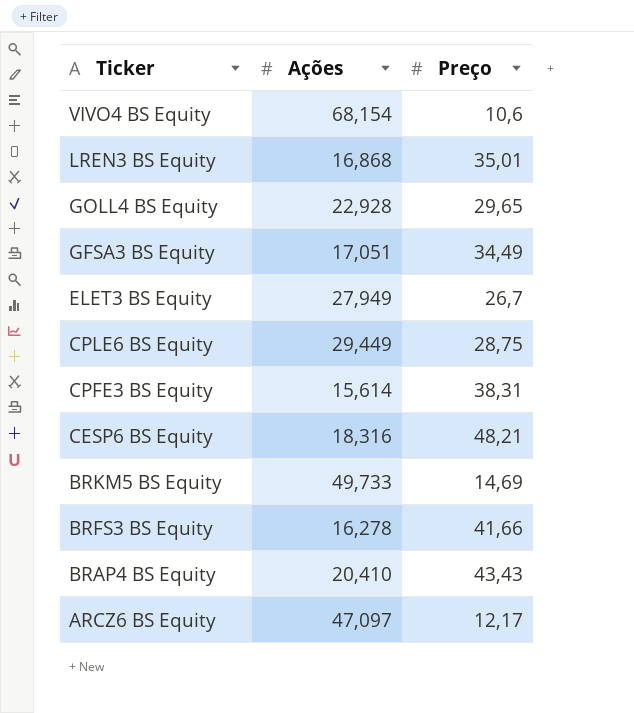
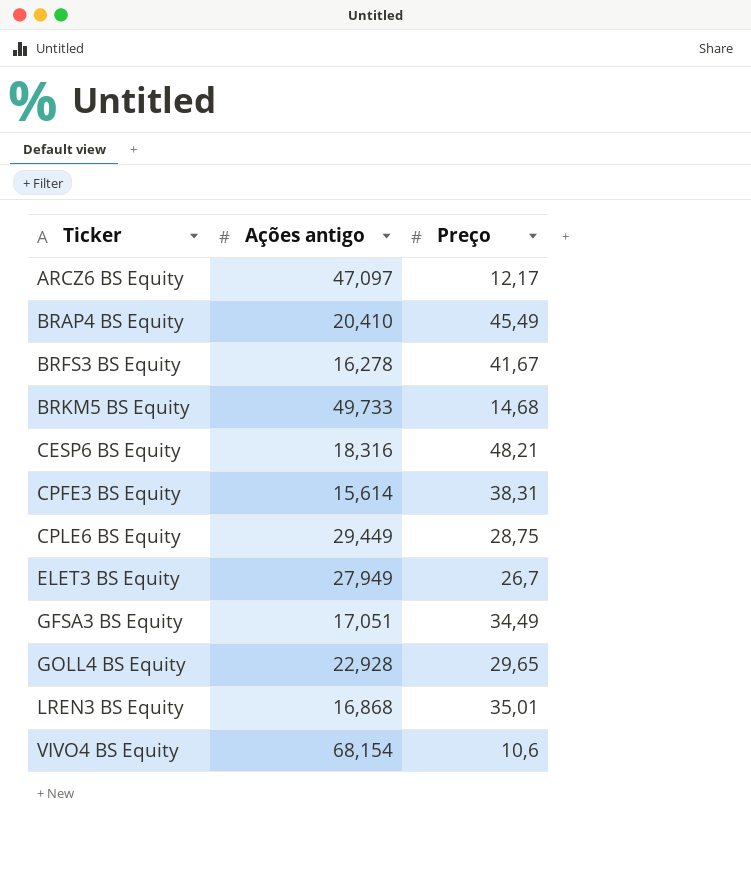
row order: Ticker descending -> Ticker ascending
column name: Ações -> Ações antigo
BRAP4 BS Equity | Preço: 43,43 -> 45,49
BRFS3 BS Equity | Preço: 41,66 -> 41,67
BRKM5 BS Equity | Preço: 14,69 -> 14,68

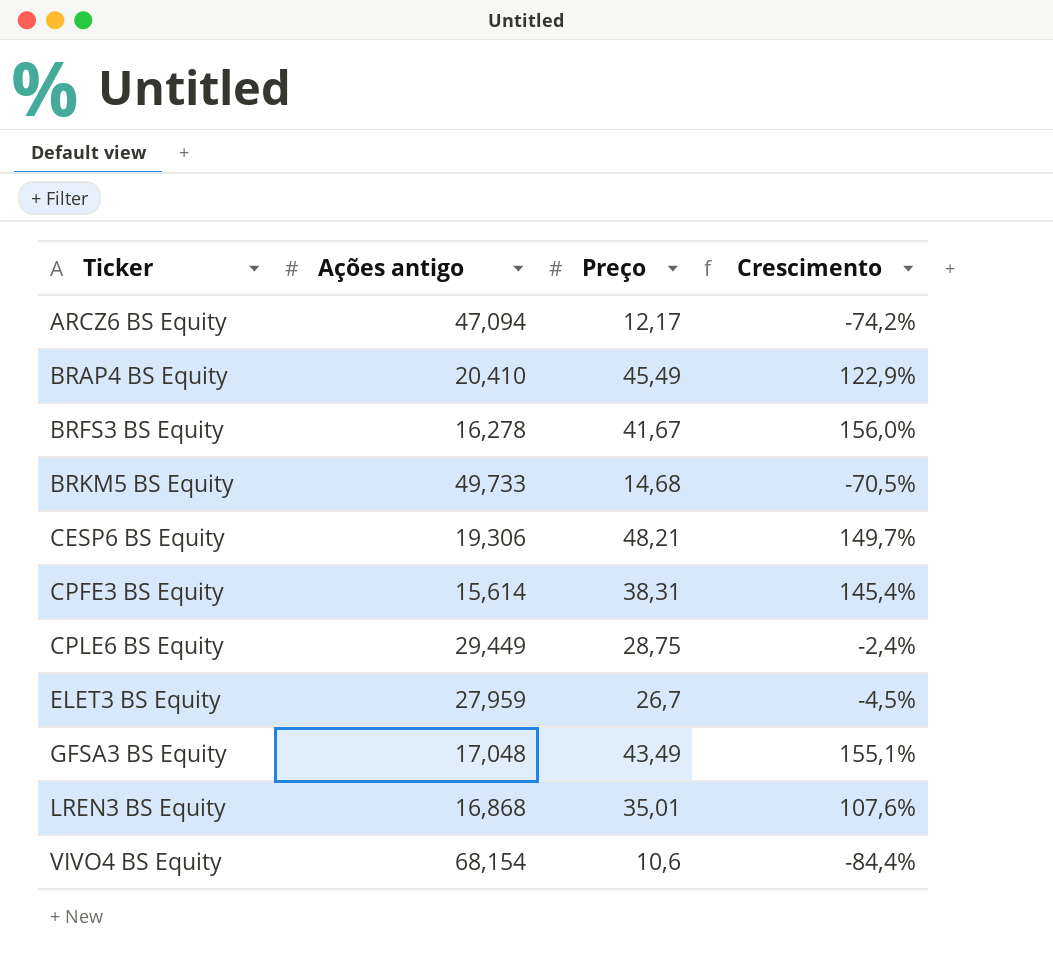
column Crescimento | formula: none -> ([Preço] - [Ações antigo]) / [Ações antigo]
row GOLL4 BS Equity: 22,928 | 29,65 -> none
ARCZ6 BS Equity | Ações antigo: 47,097 -> 47,094
CESP6 BS Equity | Ações antigo: 18,316 -> 19,306
ELET3 BS Equity | Ações antigo: 27,949 -> 27,959
GFSA3 BS Equity | Ações antigo: 17,051 -> 17,048
GFSA3 BS Equity | Preço: 34,49 -> 43,49

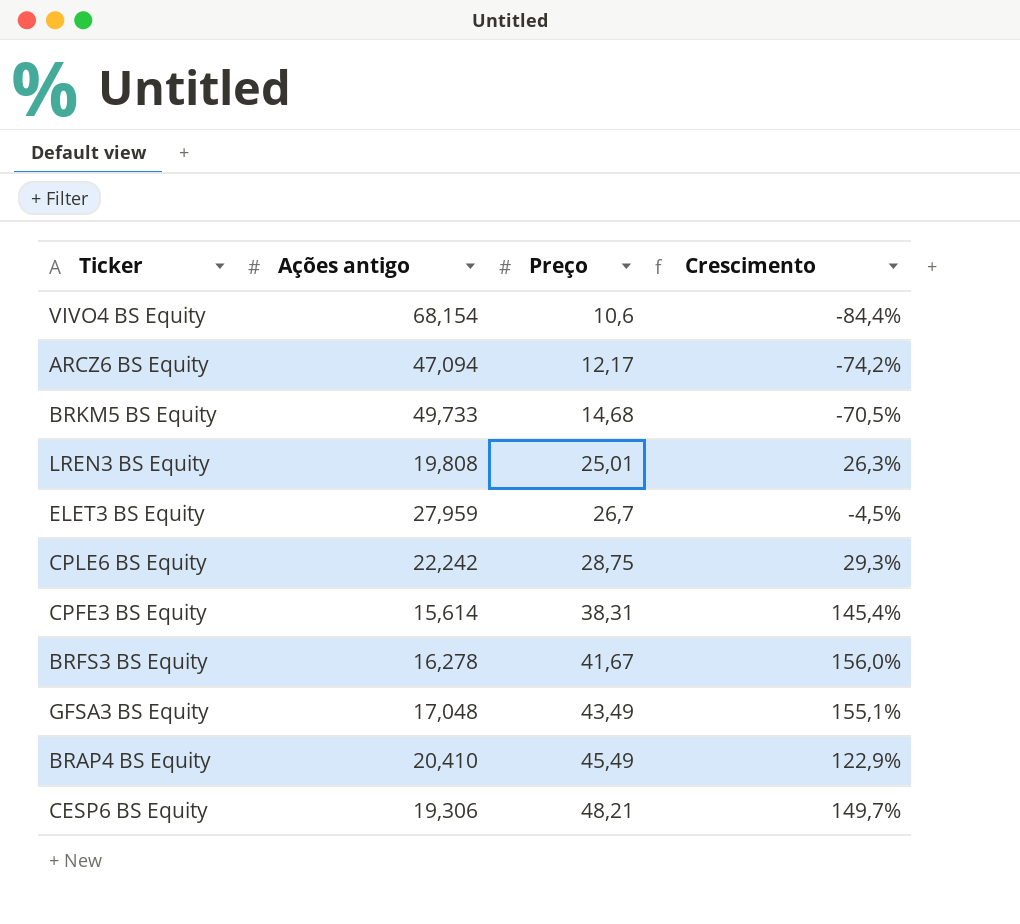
row order: Ticker ascending -> Preço ascending
LREN3 BS Equity | Ações antigo: 16,868 -> 19,808
LREN3 BS Equity | Preço: 35,01 -> 25,01
LREN3 BS Equity | Crescimento: 107,6% -> 26,3%
CPLE6 BS Equity | Ações antigo: 29,449 -> 22,242
CPLE6 BS Equity | Crescimento: -2,4% -> 29,3%

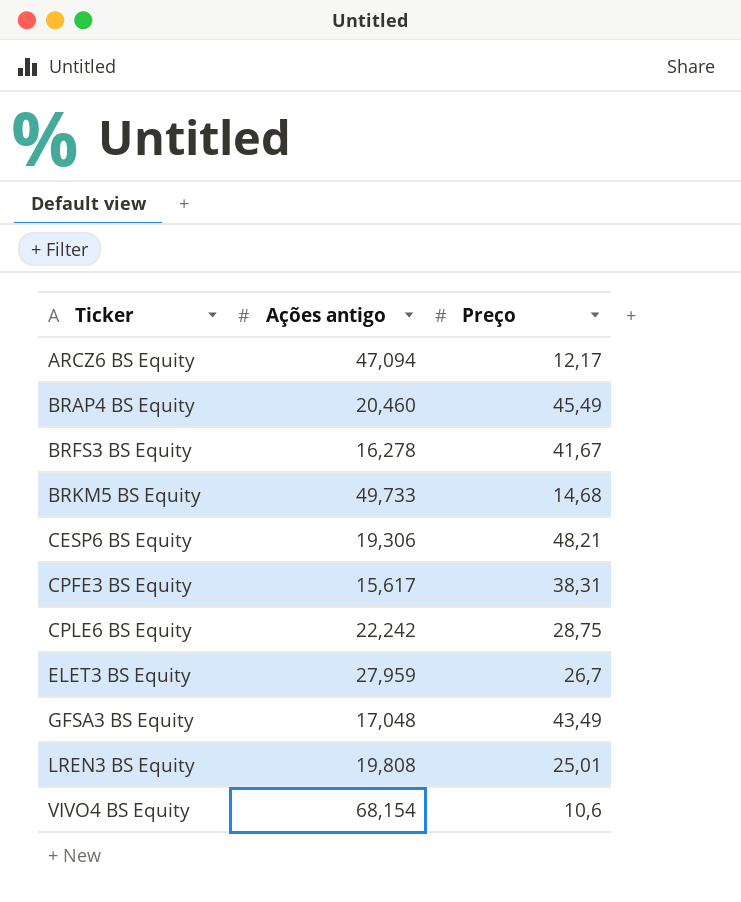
row order: Preço ascending -> Ticker ascending
column Crescimento | formula: ([Preço] - [Ações antigo]) / [Ações antigo] -> none
BRAP4 BS Equity | Ações antigo: 20,410 -> 20,460
CPFE3 BS Equity | Ações antigo: 15,614 -> 15,617

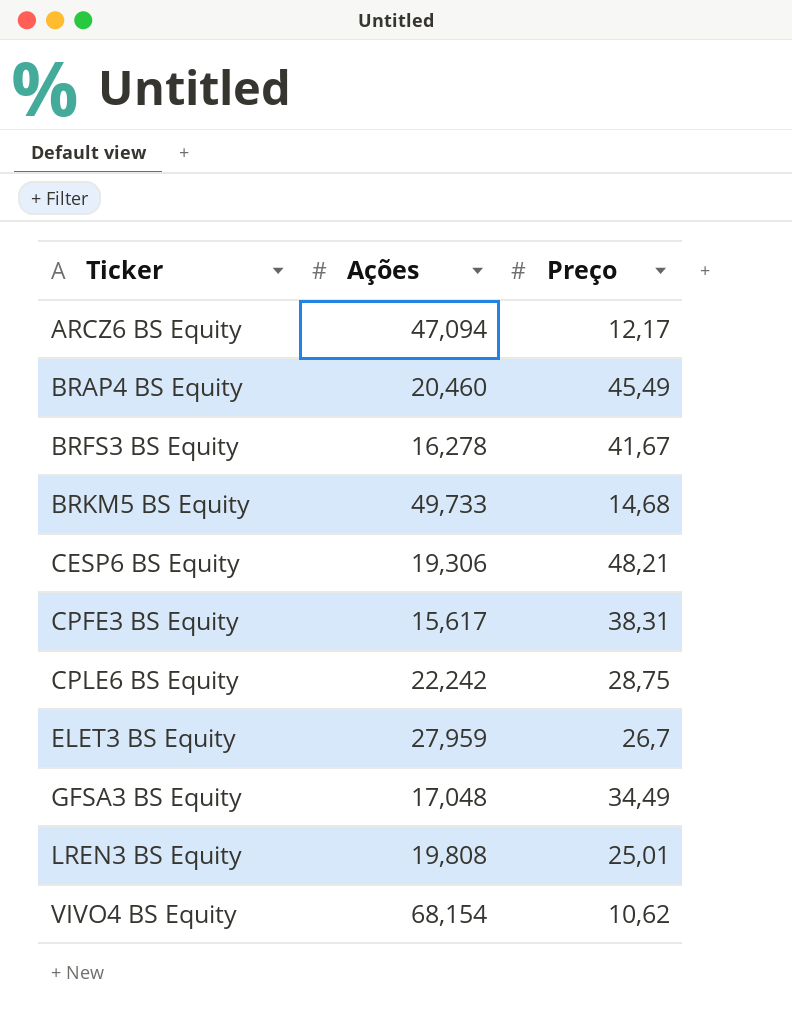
column name: Ações antigo -> Ações
GFSA3 BS Equity | Preço: 43,49 -> 34,49
VIVO4 BS Equity | Preço: 10,6 -> 10,62

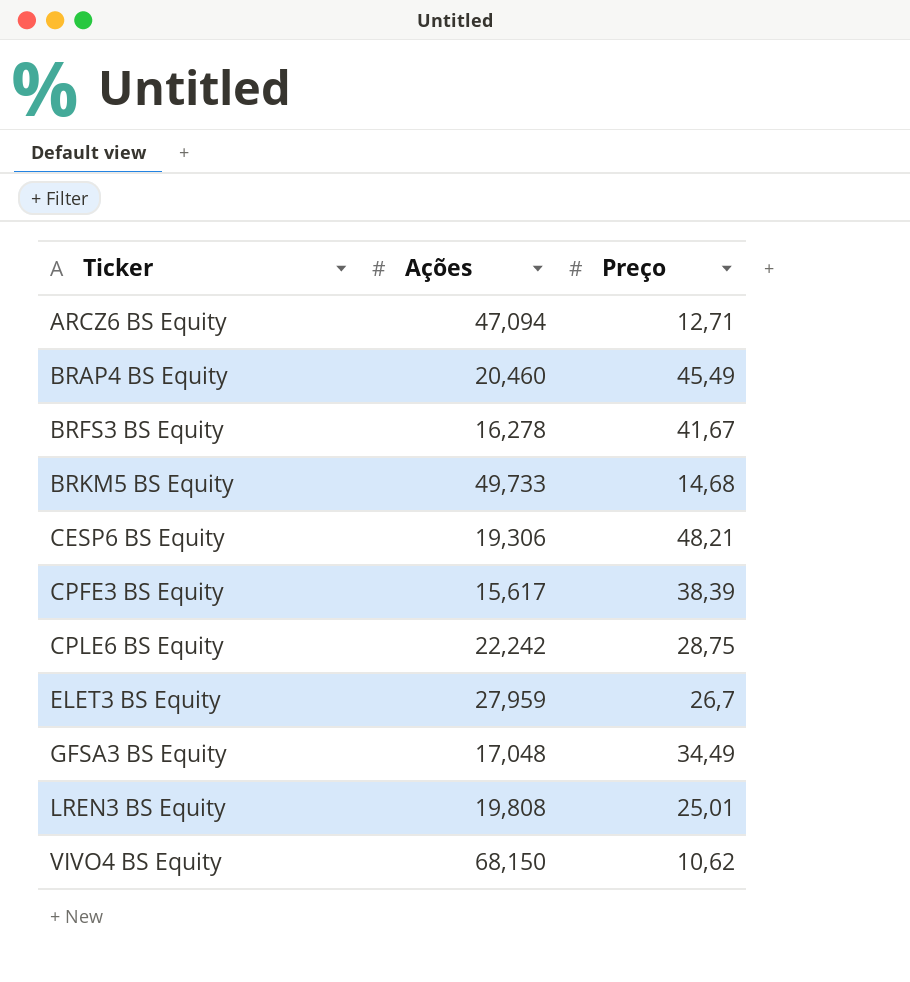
ARCZ6 BS Equity | Preço: 12,17 -> 12,71
CPFE3 BS Equity | Preço: 38,31 -> 38,39
VIVO4 BS Equity | Ações: 68,154 -> 68,150

